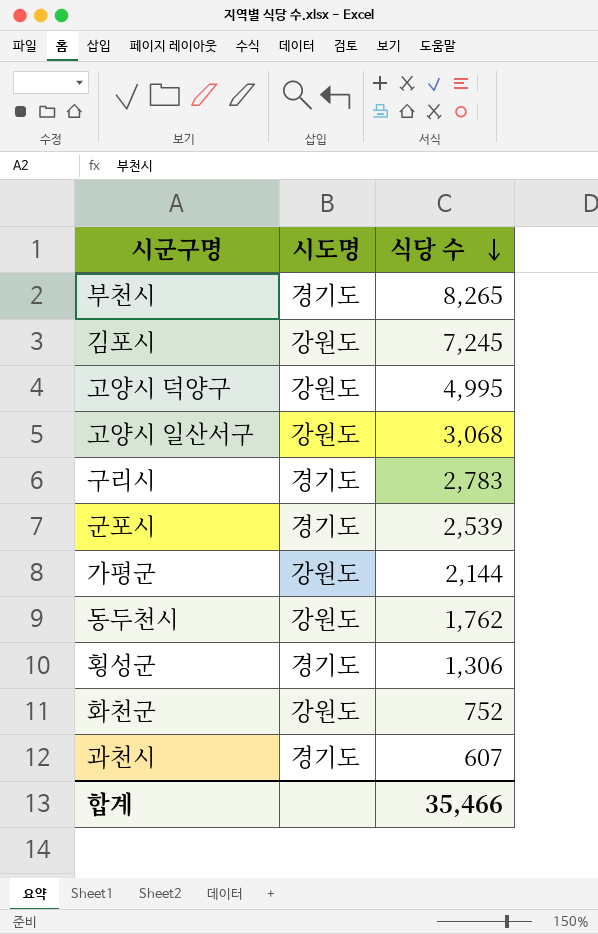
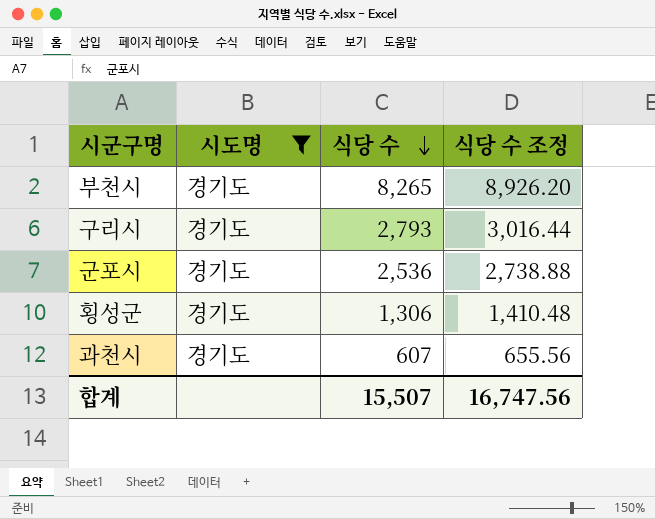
filter: none -> 시도명 = 경기도
column 식당 수 조정 | formula: none -> [식당 수] * 1.08
구리시 | 식당 수: 2,783 -> 2,793
군포시 | 식당 수: 2,539 -> 2,536
합계 | 식당 수: 35,466 -> 15,507

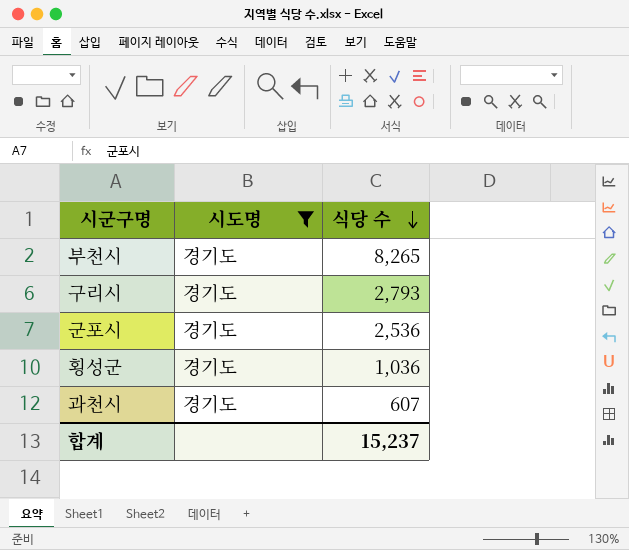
column 식당 수 조정 | formula: [식당 수] * 1.08 -> none
횡성군 | 식당 수: 1,306 -> 1,036
합계 | 식당 수: 15,507 -> 15,237

